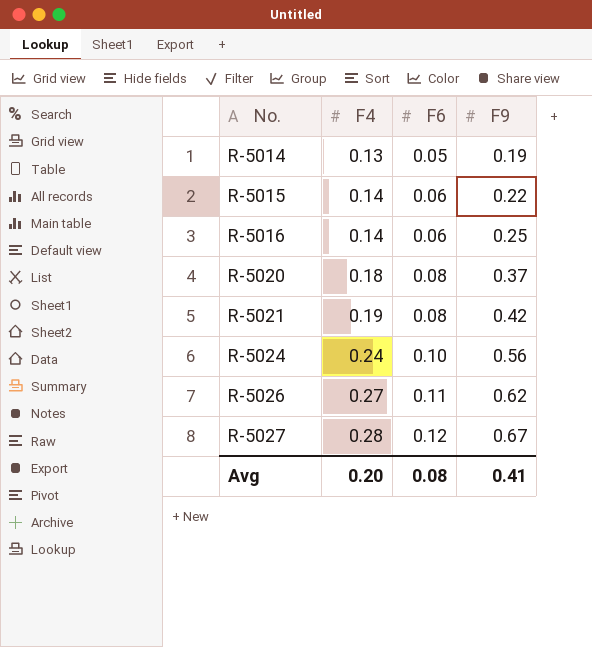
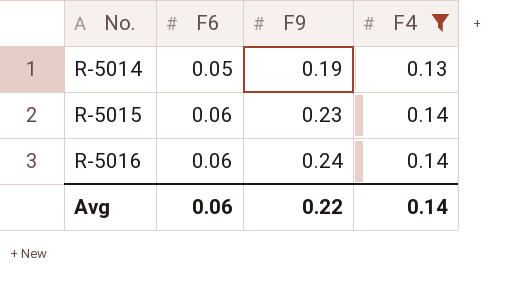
filter: none -> F4 <= 0.14
column F4 | position: 2 -> 4
R-5015 | F9: 0.22 -> 0.23
R-5016 | F9: 0.25 -> 0.24
Avg | F6: 0.08 -> 0.06
Avg | F9: 0.41 -> 0.22
Avg | F4: 0.20 -> 0.14

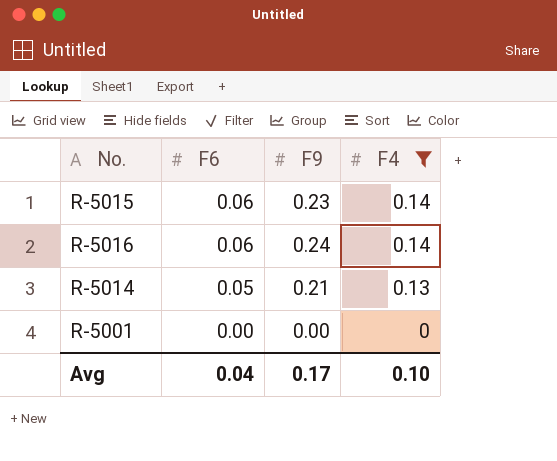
row order: No. ascending -> F6 descending
R-5014 | F9: 0.19 -> 0.21
row R-5001: none -> 0.00 | 0.00 | 0
Avg | F6: 0.06 -> 0.04
Avg | F9: 0.22 -> 0.17
Avg | F4: 0.14 -> 0.10

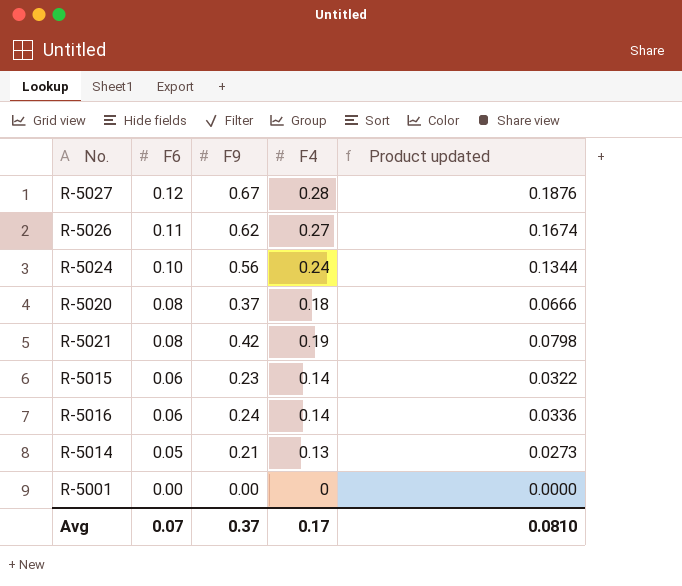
filter: F4 <= 0.14 -> none
column Product updated | formula: none -> [F9] * [F4]
Avg | F6: 0.04 -> 0.07
Avg | F9: 0.17 -> 0.37
Avg | F4: 0.10 -> 0.17

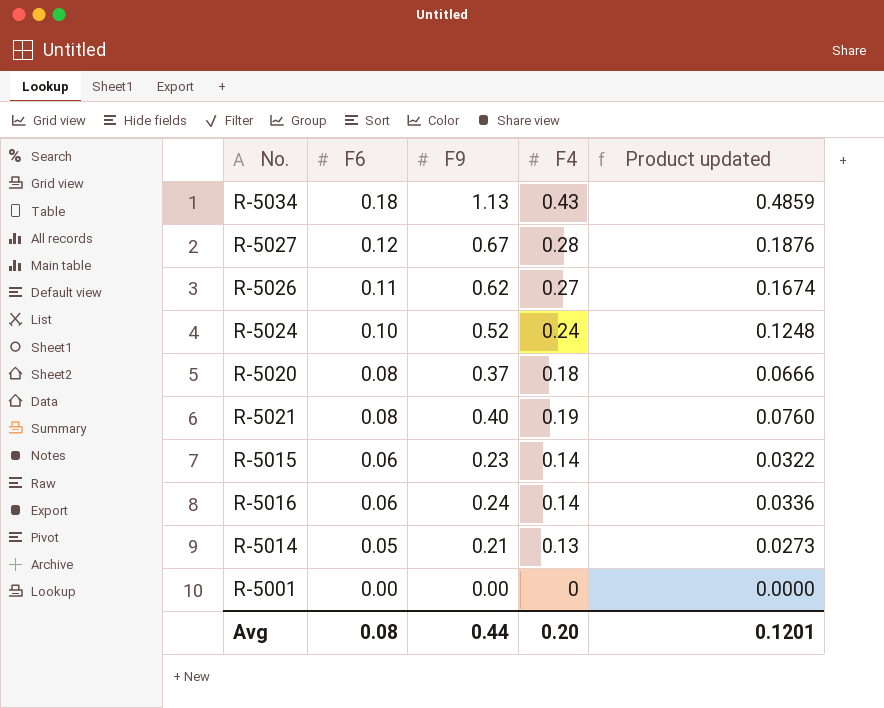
row R-5034: none -> 0.18 | 1.13 | 0.43 | 0.4859
R-5024 | F9: 0.56 -> 0.52
R-5024 | Product updated: 0.1344 -> 0.1248
R-5021 | F9: 0.42 -> 0.40
R-5021 | Product updated: 0.0798 -> 0.0760
Avg | F6: 0.07 -> 0.08
Avg | F9: 0.37 -> 0.44
Avg | F4: 0.17 -> 0.20
Avg | Product updated: 0.0810 -> 0.1201

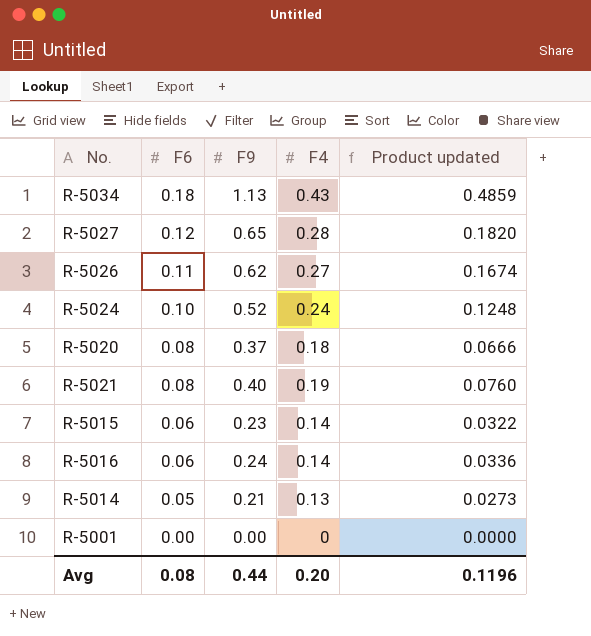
R-5027 | F9: 0.67 -> 0.65
R-5027 | Product updated: 0.1876 -> 0.1820
Avg | Product updated: 0.1201 -> 0.1196

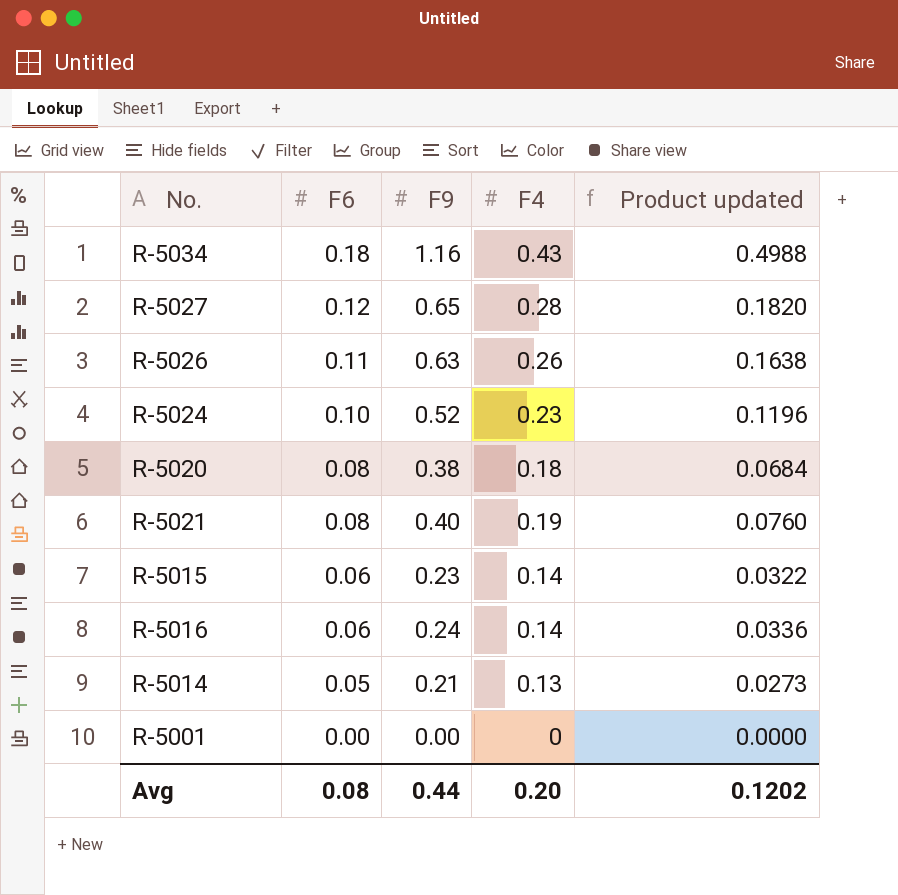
R-5034 | F9: 1.13 -> 1.16
R-5034 | Product updated: 0.4859 -> 0.4988
R-5026 | F9: 0.62 -> 0.63
R-5026 | F4: 0.27 -> 0.26
R-5026 | Product updated: 0.1674 -> 0.1638
R-5024 | F4: 0.24 -> 0.23
R-5024 | Product updated: 0.1248 -> 0.1196
R-5020 | F9: 0.37 -> 0.38
R-5020 | Product updated: 0.0666 -> 0.0684
Avg | Product updated: 0.1196 -> 0.1202

